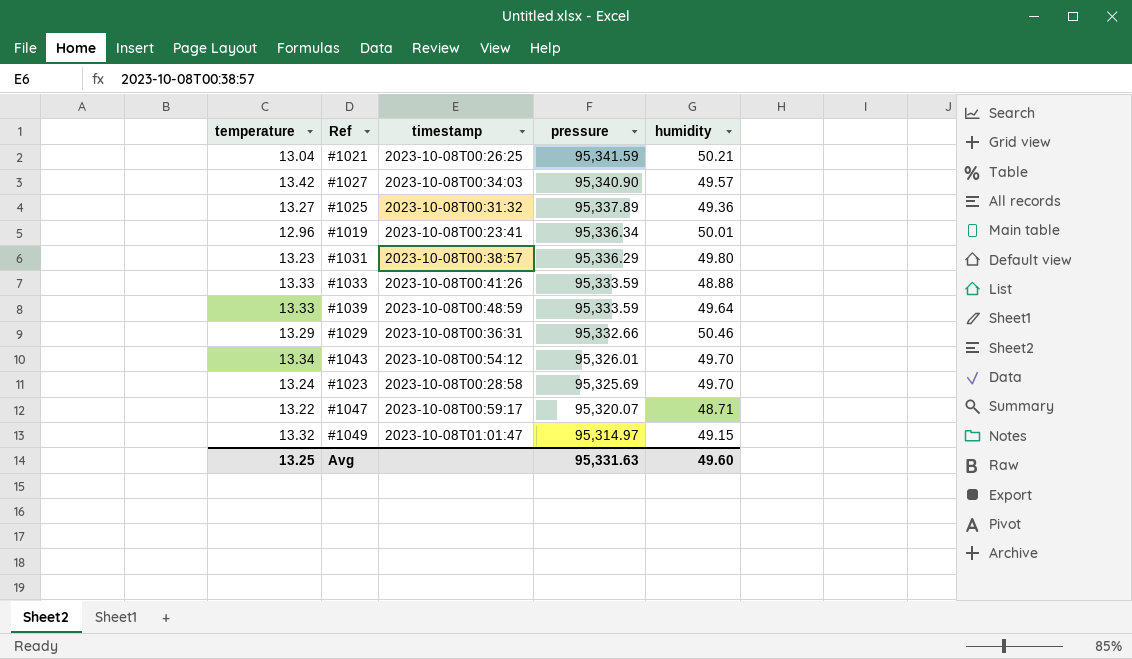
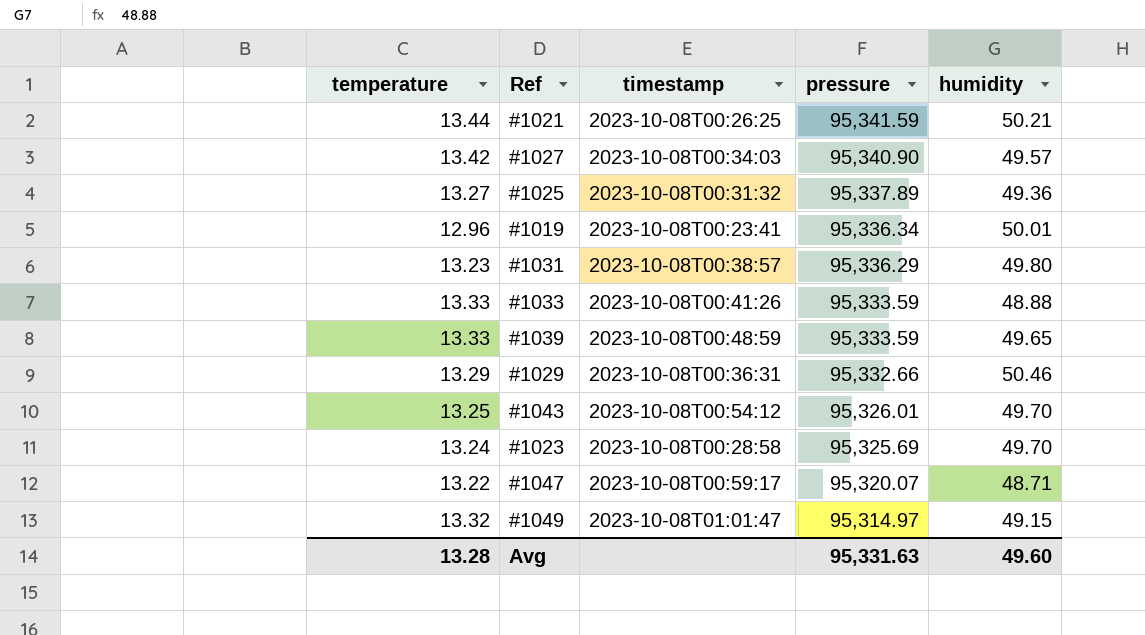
#1021 | temperature: 13.04 -> 13.44
#1039 | humidity: 49.64 -> 49.65
#1043 | temperature: 13.34 -> 13.25
Avg | temperature: 13.25 -> 13.28

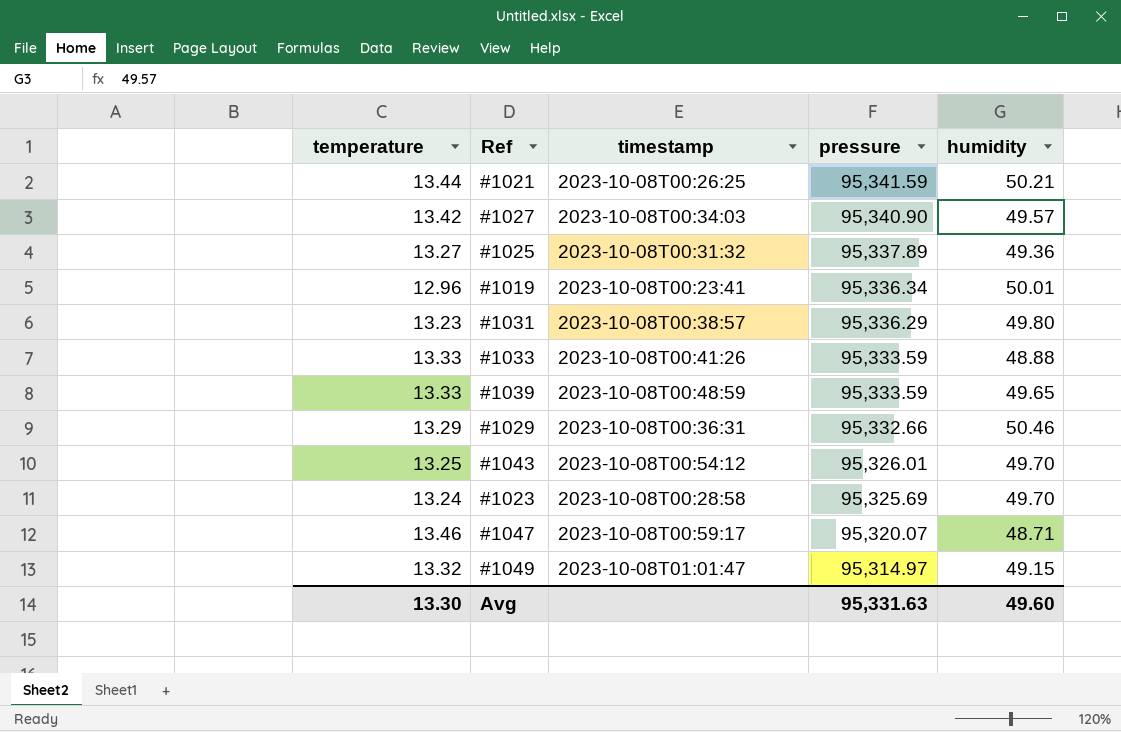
#1047 | temperature: 13.22 -> 13.46
Avg | temperature: 13.28 -> 13.30

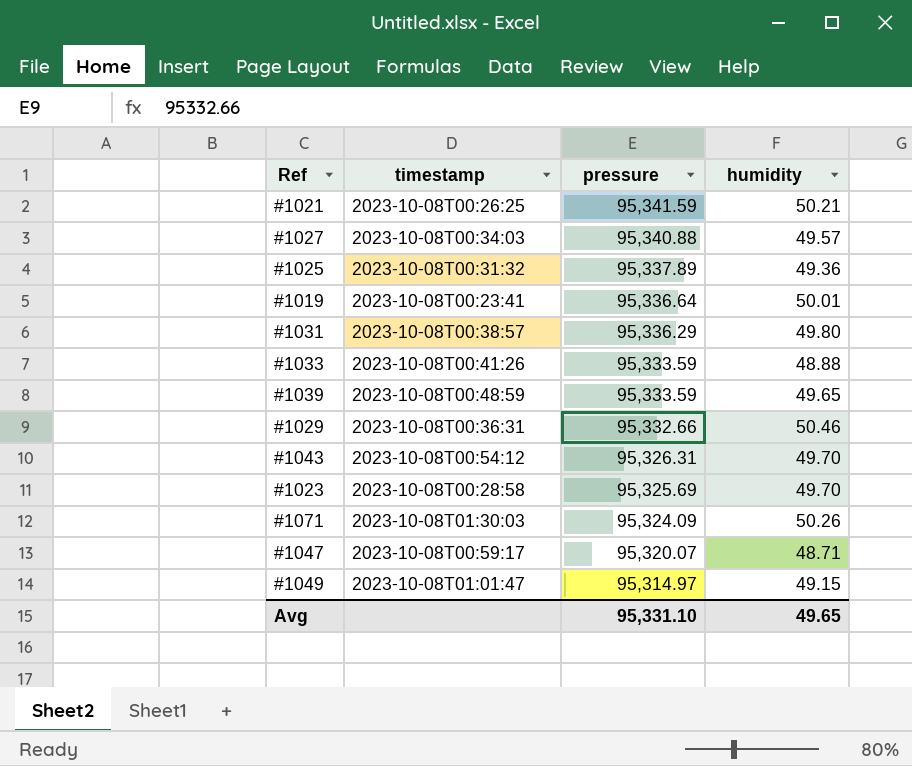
column temperature | position: 1 -> none
#1027 | pressure: 95,340.90 -> 95,340.88
#1019 | pressure: 95,336.34 -> 95,336.64
#1043 | pressure: 95,326.01 -> 95,326.31
row #1071: none -> 2023-10-08T01:30:03 | 95,324.09 | 50.26
Avg | pressure: 95,331.63 -> 95,331.10
Avg | humidity: 49.60 -> 49.65

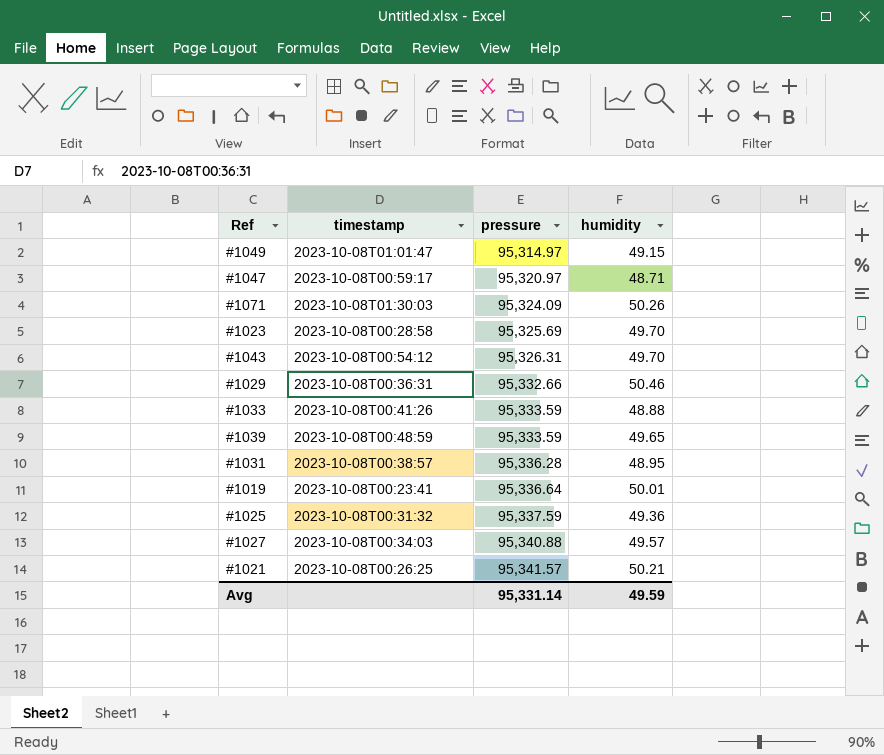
row order: pressure descending -> pressure ascending
#1047 | pressure: 95,320.07 -> 95,320.97
#1031 | pressure: 95,336.29 -> 95,336.28
#1031 | humidity: 49.80 -> 48.95
#1025 | pressure: 95,337.89 -> 95,337.59
#1021 | pressure: 95,341.59 -> 95,341.57
Avg | pressure: 95,331.10 -> 95,331.14
Avg | humidity: 49.65 -> 49.59

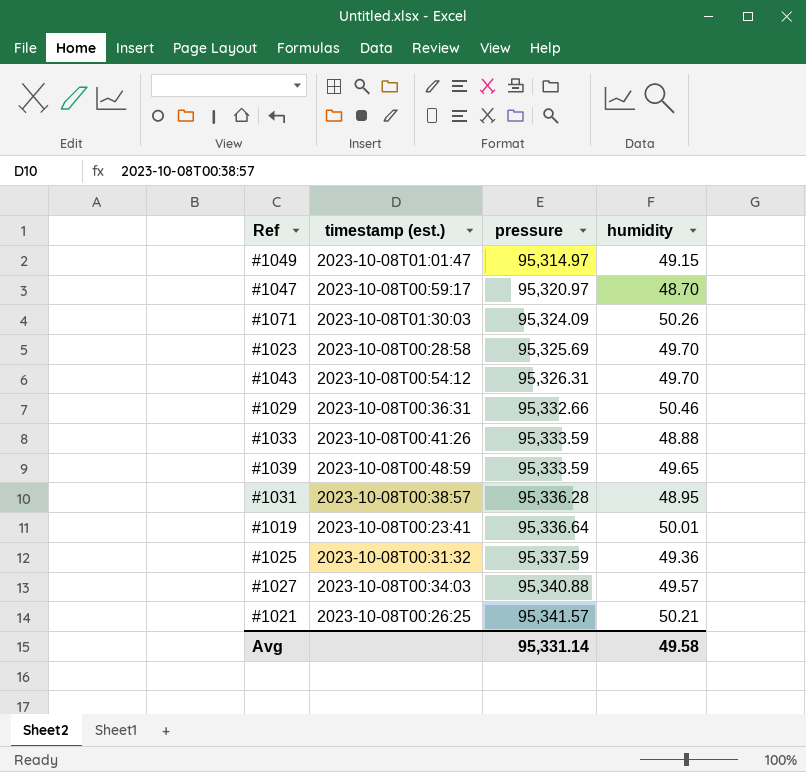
column name: timestamp -> timestamp (est.)
#1047 | humidity: 48.71 -> 48.70
Avg | humidity: 49.59 -> 49.58

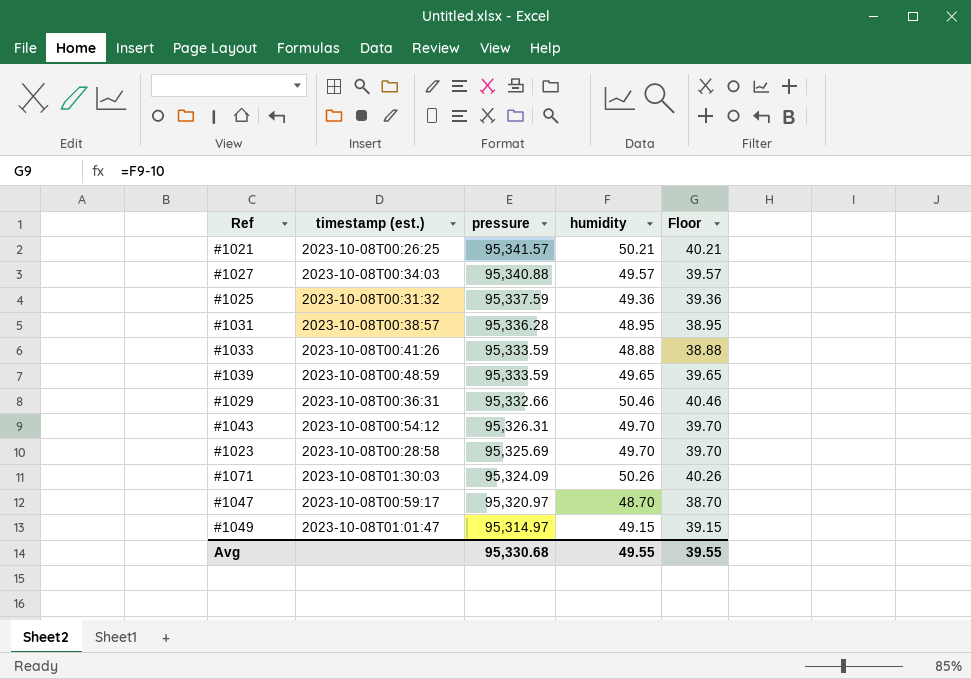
row order: pressure ascending -> pressure descending
column Floor | formula: none -> [humidity] - 10
row #1019: 2023-10-08T00:23:41 | 95,336.64 | 50.01 -> none
Avg | pressure: 95,331.14 -> 95,330.68
Avg | humidity: 49.58 -> 49.55

